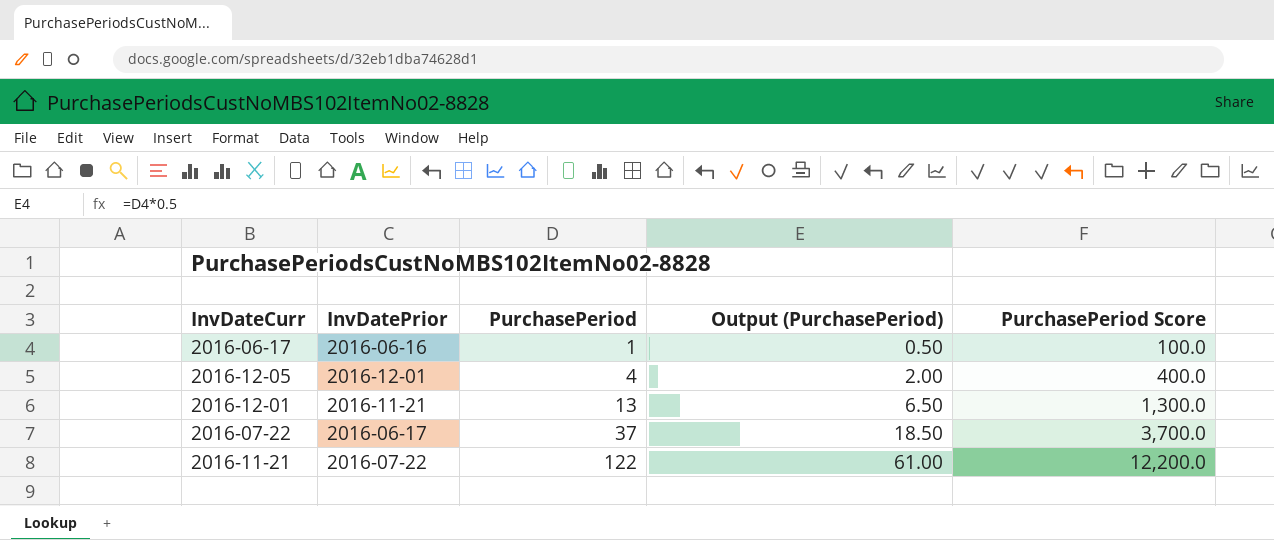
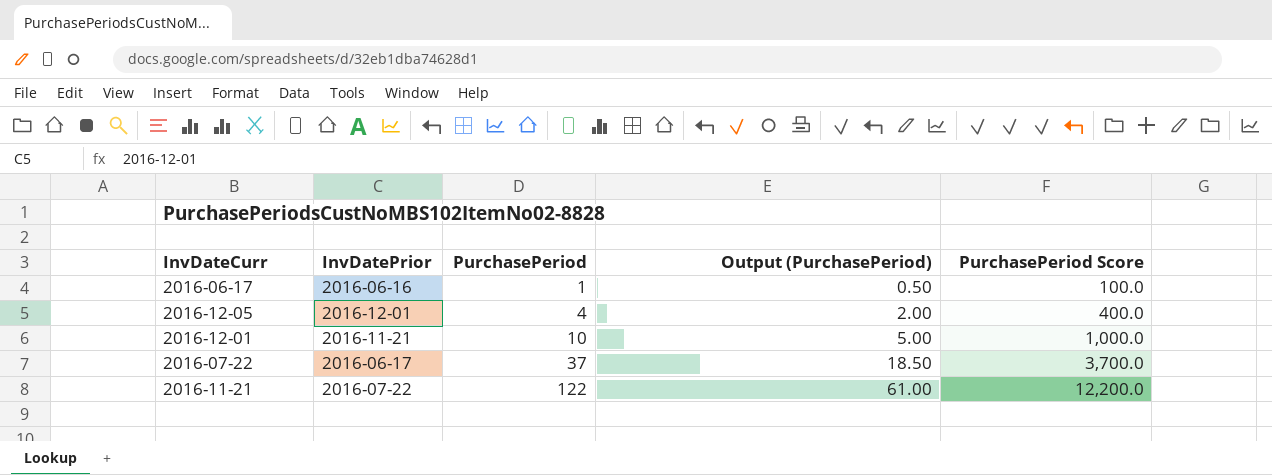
2016-12-01 | PurchasePeriod: 13 -> 10
2016-12-01 | Output (PurchasePeriod): 6.50 -> 5.00
2016-12-01 | PurchasePeriod Score: 1,300.0 -> 1,000.0

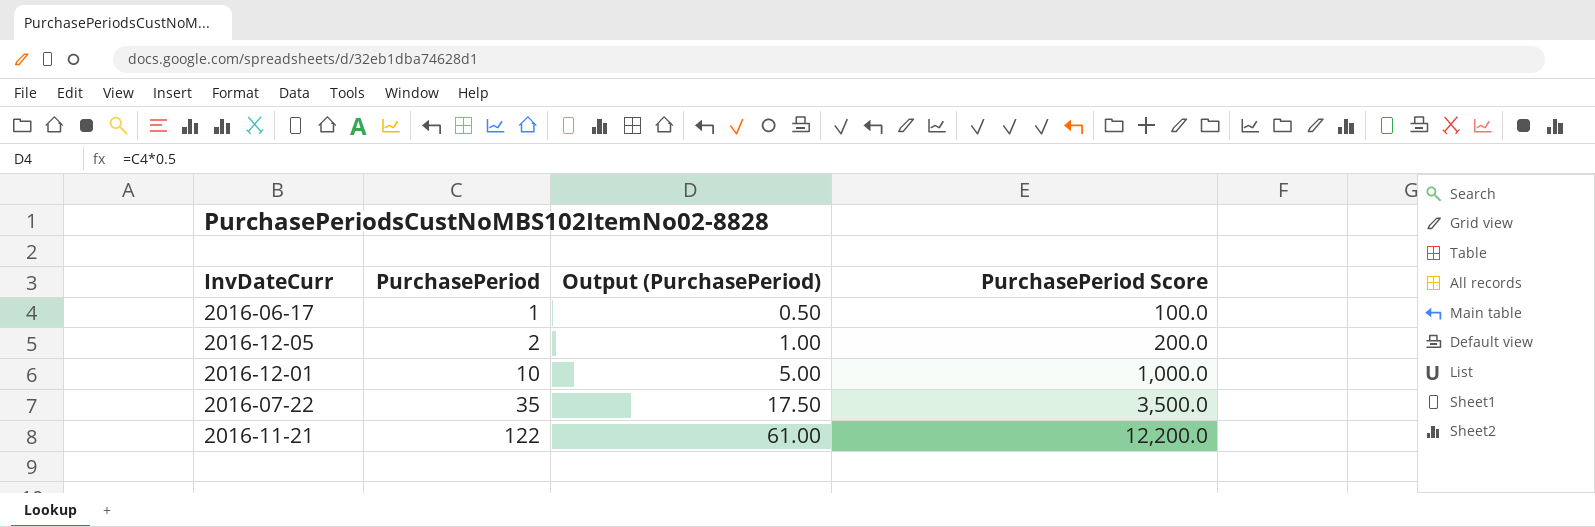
column InvDatePrior | position: 2 -> none
2016-12-05 | PurchasePeriod: 4 -> 2
2016-12-05 | Output (PurchasePeriod): 2.00 -> 1.00
2016-12-05 | PurchasePeriod Score: 400.0 -> 200.0
2016-07-22 | PurchasePeriod: 37 -> 35
2016-07-22 | Output (PurchasePeriod): 18.50 -> 17.50
2016-07-22 | PurchasePeriod Score: 3,700.0 -> 3,500.0

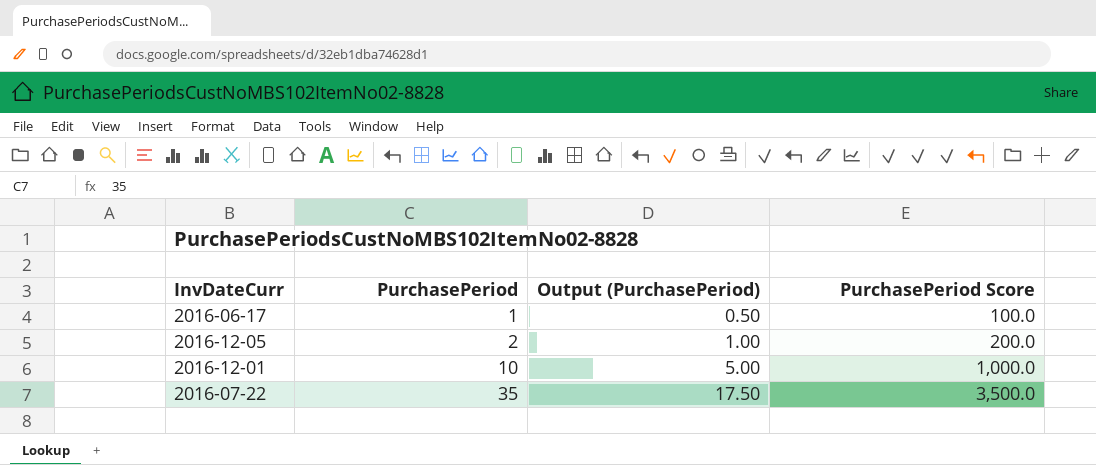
row 2016-11-21: 122 | 61.00 | 12,200.0 -> none

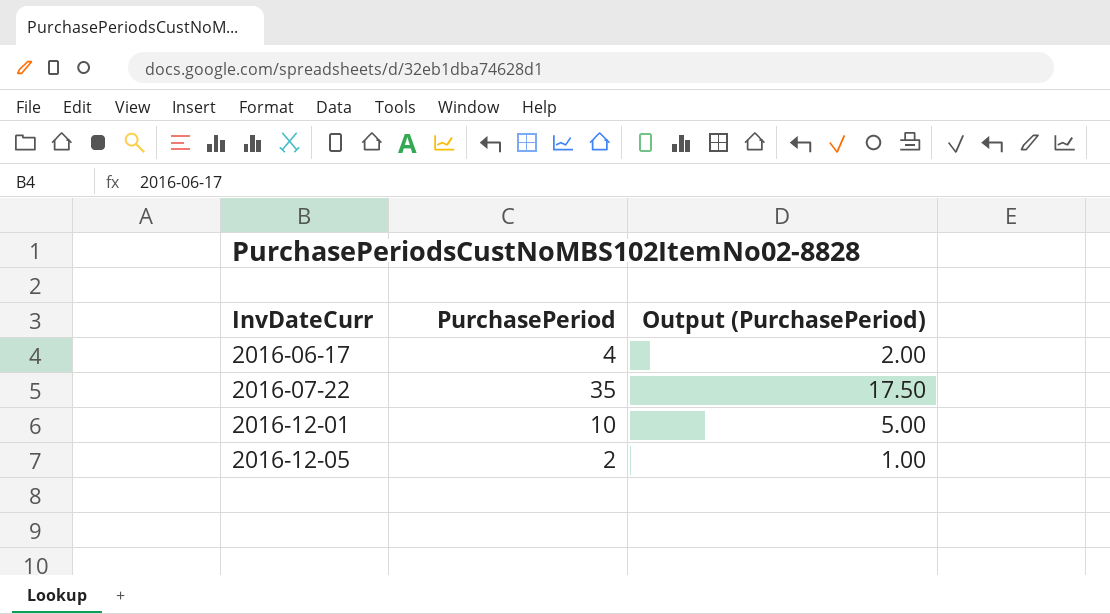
row order: PurchasePeriod ascending -> InvDateCurr ascending
column PurchasePeriod Score | formula: [PurchasePeriod] * 100 -> none
2016-06-17 | PurchasePeriod: 1 -> 4
2016-06-17 | Output (PurchasePeriod): 0.50 -> 2.00

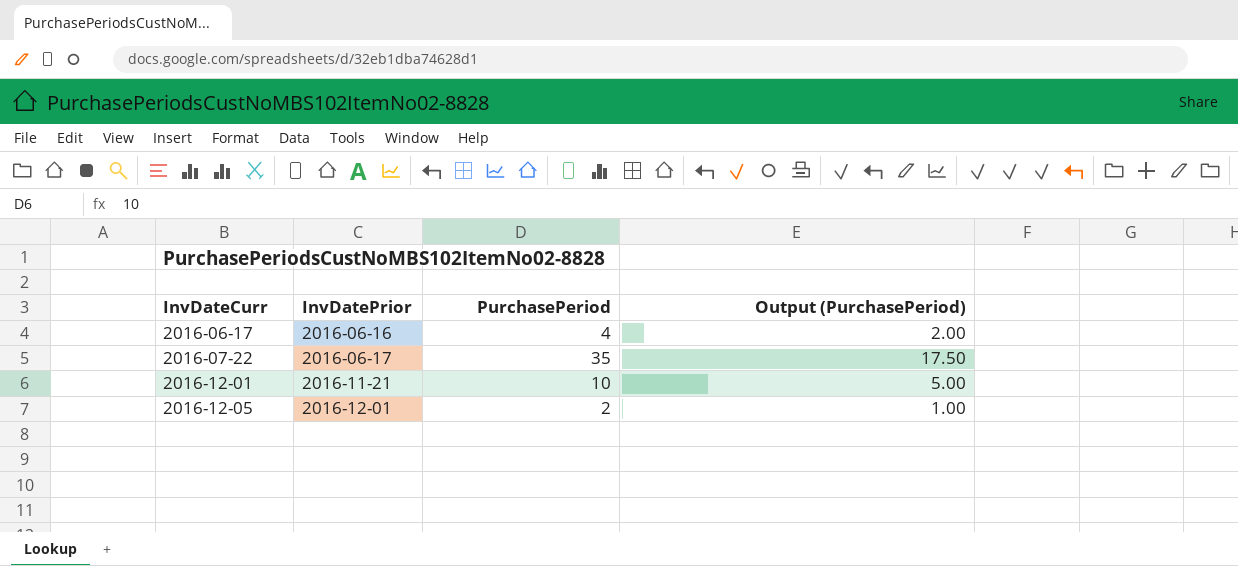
column InvDatePrior | position: none -> 2

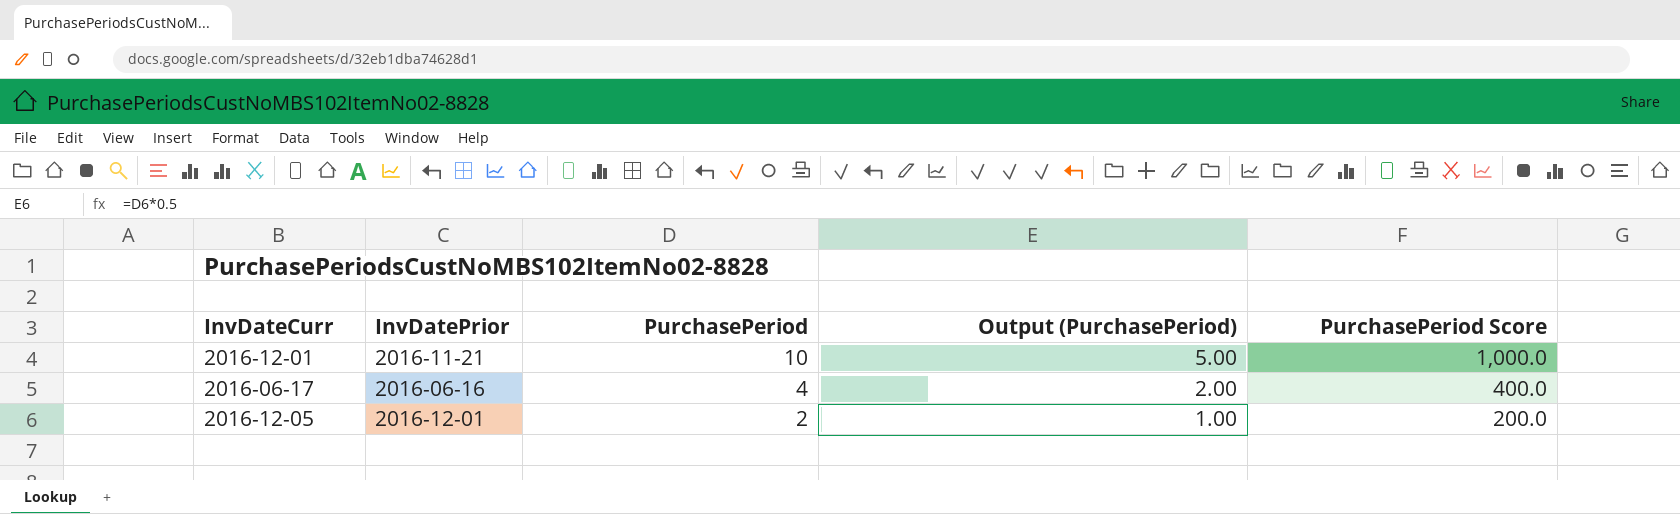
row order: InvDateCurr ascending -> PurchasePeriod descending
column PurchasePeriod Score | formula: none -> [PurchasePeriod] * 100
row 2016-07-22: 2016-06-17 | 35 | 17.50 -> none

